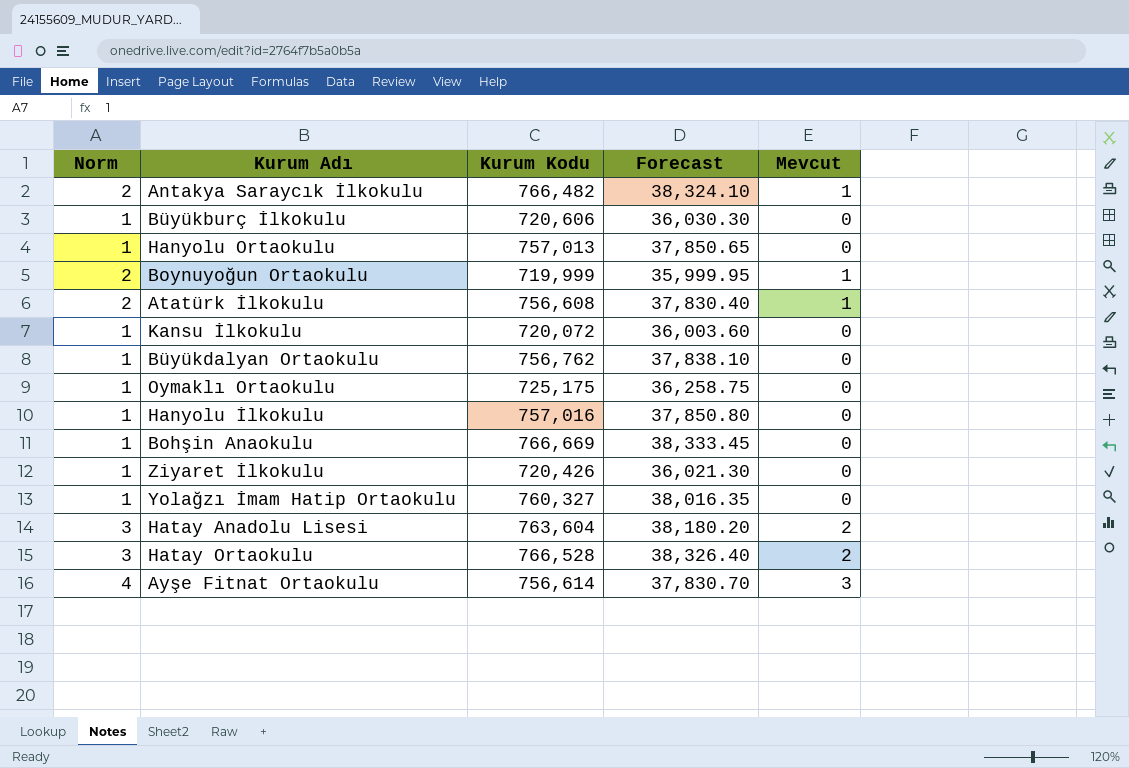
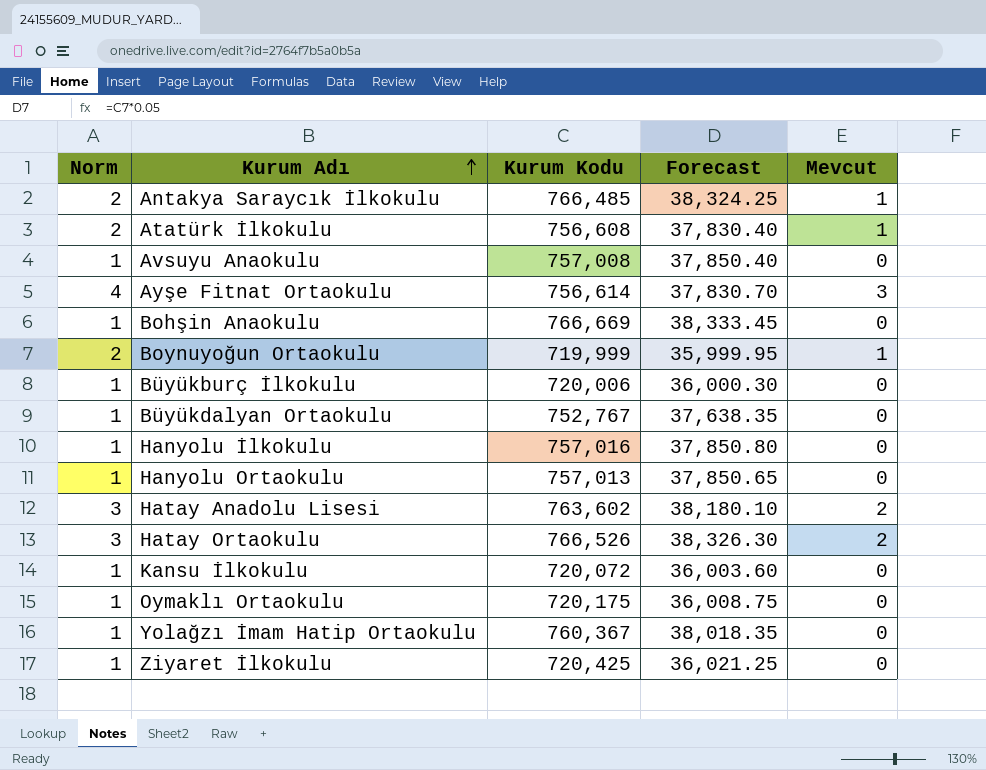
row order: none -> Kurum Adı ascending
Antakya Saraycık İlkokulu | Kurum Kodu: 766,482 -> 766,485
Antakya Saraycık İlkokulu | Forecast: 38,324.10 -> 38,324.25
row Avsuyu Anaokulu: none -> 1 | 757,008 | 37,850.40 | 0
Büyükburç İlkokulu | Kurum Kodu: 720,606 -> 720,006
Büyükburç İlkokulu | Forecast: 36,030.30 -> 36,000.30
Büyükdalyan Ortaokulu | Kurum Kodu: 756,762 -> 752,767
Büyükdalyan Ortaokulu | Forecast: 37,838.10 -> 37,638.35
Hatay Anadolu Lisesi | Kurum Kodu: 763,604 -> 763,602
Hatay Anadolu Lisesi | Forecast: 38,180.20 -> 38,180.10
Hatay Ortaokulu | Kurum Kodu: 766,528 -> 766,526
Hatay Ortaokulu | Forecast: 38,326.40 -> 38,326.30
Oymaklı Ortaokulu | Kurum Kodu: 725,175 -> 720,175
Oymaklı Ortaokulu | Forecast: 36,258.75 -> 36,008.75
Yolağzı İmam Hatip Ortaokulu | Kurum Kodu: 760,327 -> 760,367
Yolağzı İmam Hatip Ortaokulu | Forecast: 38,016.35 -> 38,018.35
Ziyaret İlkokulu | Kurum Kodu: 720,426 -> 720,425
Ziyaret İlkokulu | Forecast: 36,021.30 -> 36,021.25

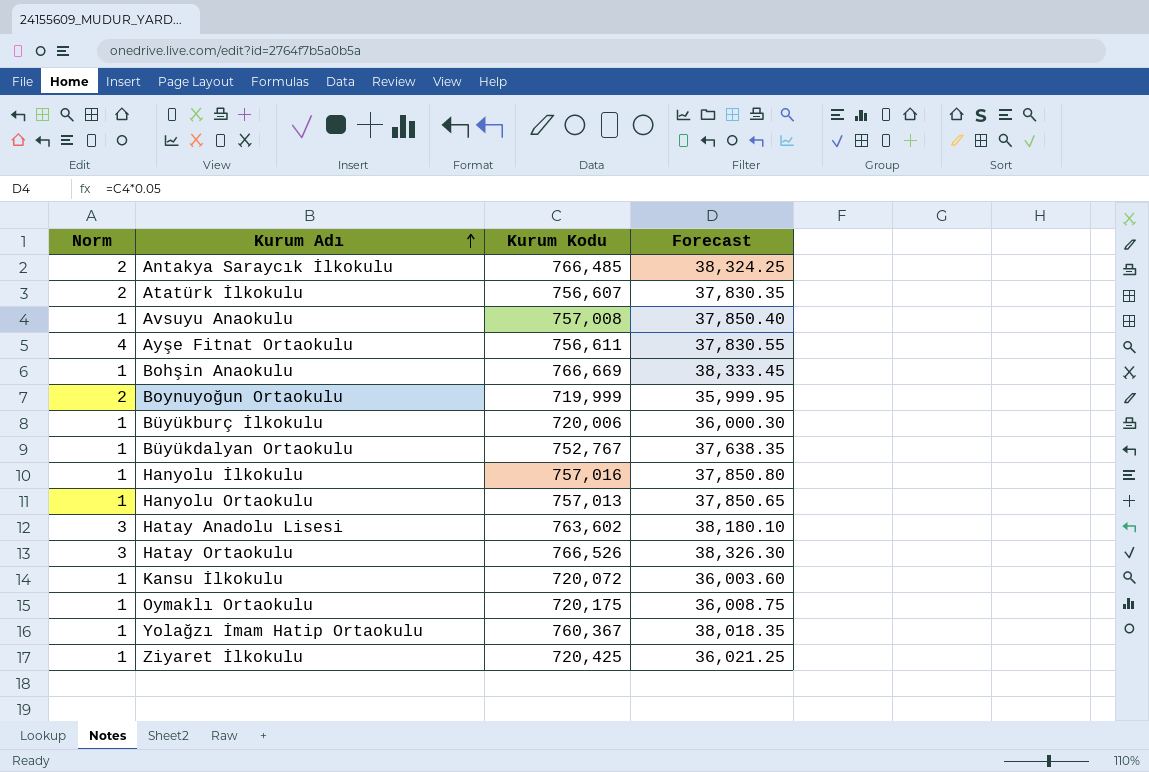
column Mevcut | position: 5 -> none
Atatürk İlkokulu | Kurum Kodu: 756,608 -> 756,607
Atatürk İlkokulu | Forecast: 37,830.40 -> 37,830.35
Ayşe Fitnat Ortaokulu | Kurum Kodu: 756,614 -> 756,611
Ayşe Fitnat Ortaokulu | Forecast: 37,830.70 -> 37,830.55

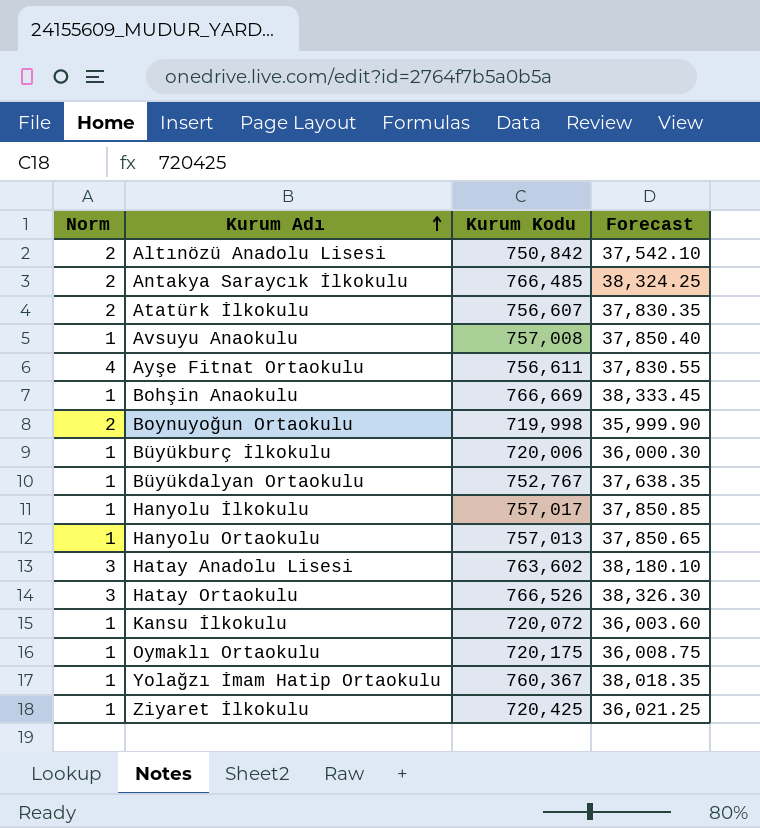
row Altınözü Anadolu Lisesi: none -> 2 | 750,842 | 37,542.10
Boynuyoğun Ortaokulu | Kurum Kodu: 719,999 -> 719,998
Boynuyoğun Ortaokulu | Forecast: 35,999.95 -> 35,999.90
Hanyolu İlkokulu | Kurum Kodu: 757,016 -> 757,017
Hanyolu İlkokulu | Forecast: 37,850.80 -> 37,850.85

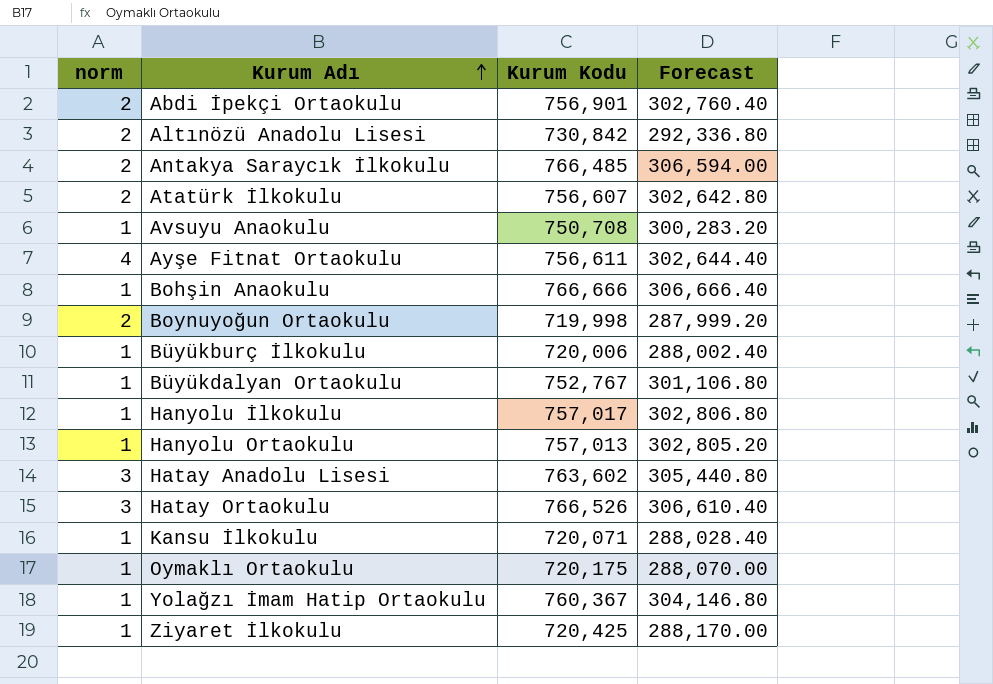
column name: Norm -> norm
column Forecast | formula: [Kurum Kodu] * 0.05 -> [Kurum Kodu] * 0.4
row Abdi İpekçi Ortaokulu: none -> 2 | 756,901 | 302,760.40
Altınözü Anadolu Lisesi | Kurum Kodu: 750,842 -> 730,842
Avsuyu Anaokulu | Kurum Kodu: 757,008 -> 750,708
Bohşin Anaokulu | Kurum Kodu: 766,669 -> 766,666
Kansu İlkokulu | Kurum Kodu: 720,072 -> 720,071

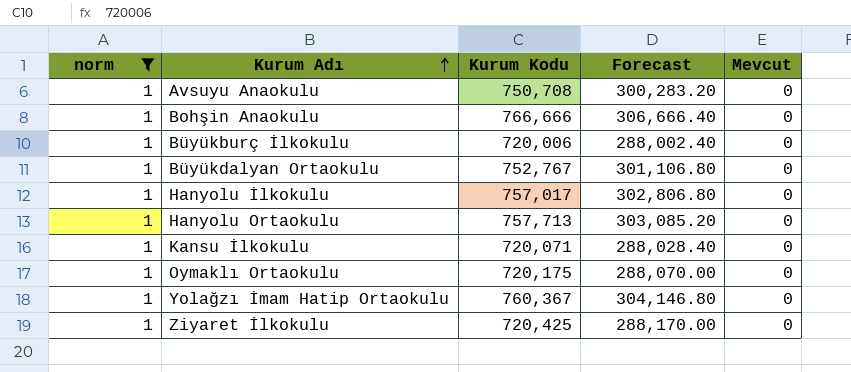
filter: none -> norm = 1
column Mevcut | position: none -> 5
Hanyolu Ortaokulu | Kurum Kodu: 757,013 -> 757,713
Hanyolu Ortaokulu | Forecast: 302,805.20 -> 303,085.20

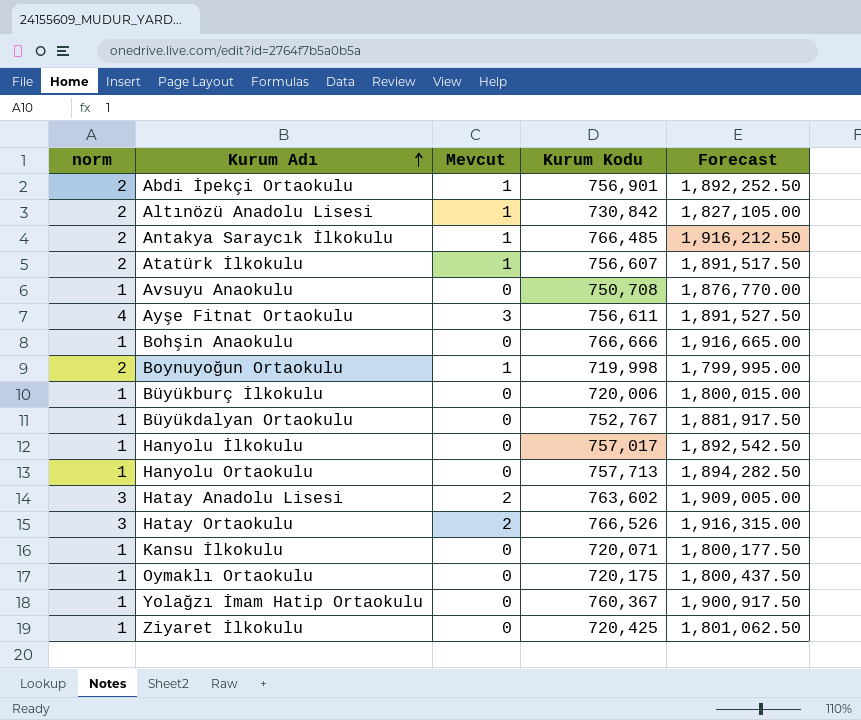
filter: norm = 1 -> none
column Mevcut | position: 5 -> 3
column Forecast | formula: [Kurum Kodu] * 0.4 -> [Kurum Kodu] * 2.5

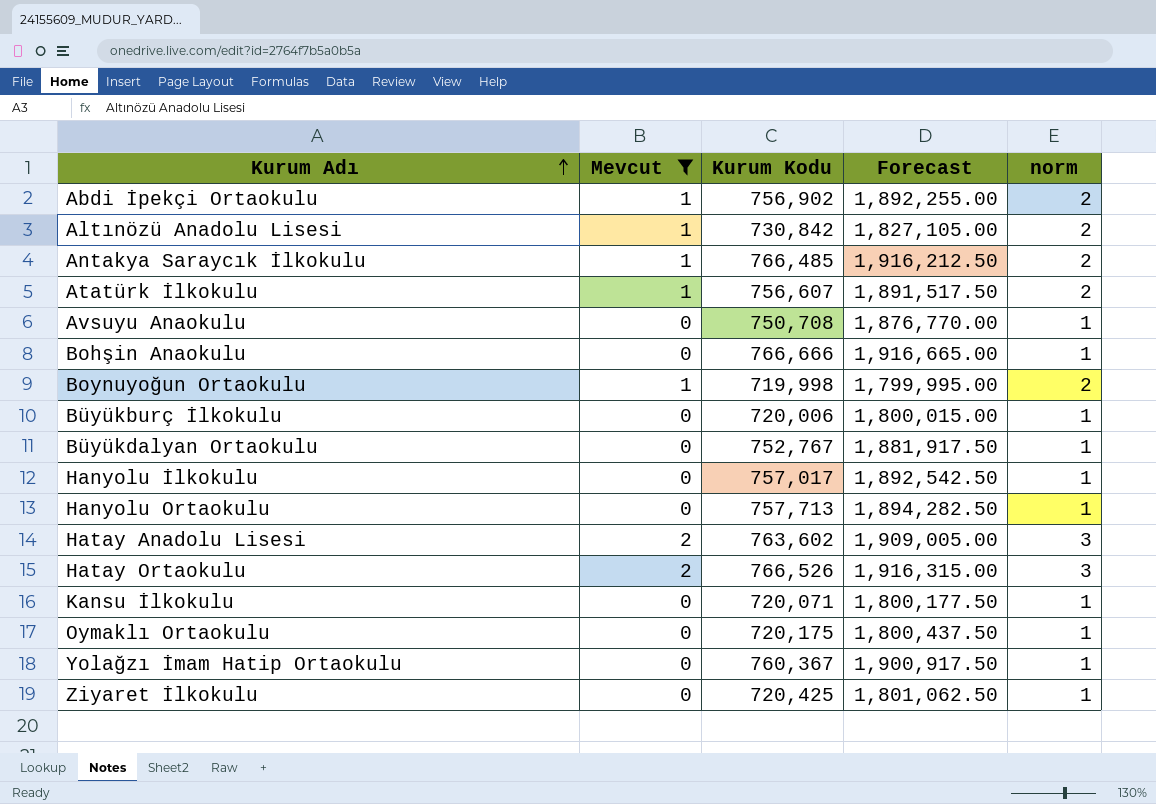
filter: none -> Mevcut != 3
column norm | position: 1 -> 5
Abdi İpekçi Ortaokulu | Kurum Kodu: 756,901 -> 756,902
Abdi İpekçi Ortaokulu | Forecast: 1,892,252.50 -> 1,892,255.00

